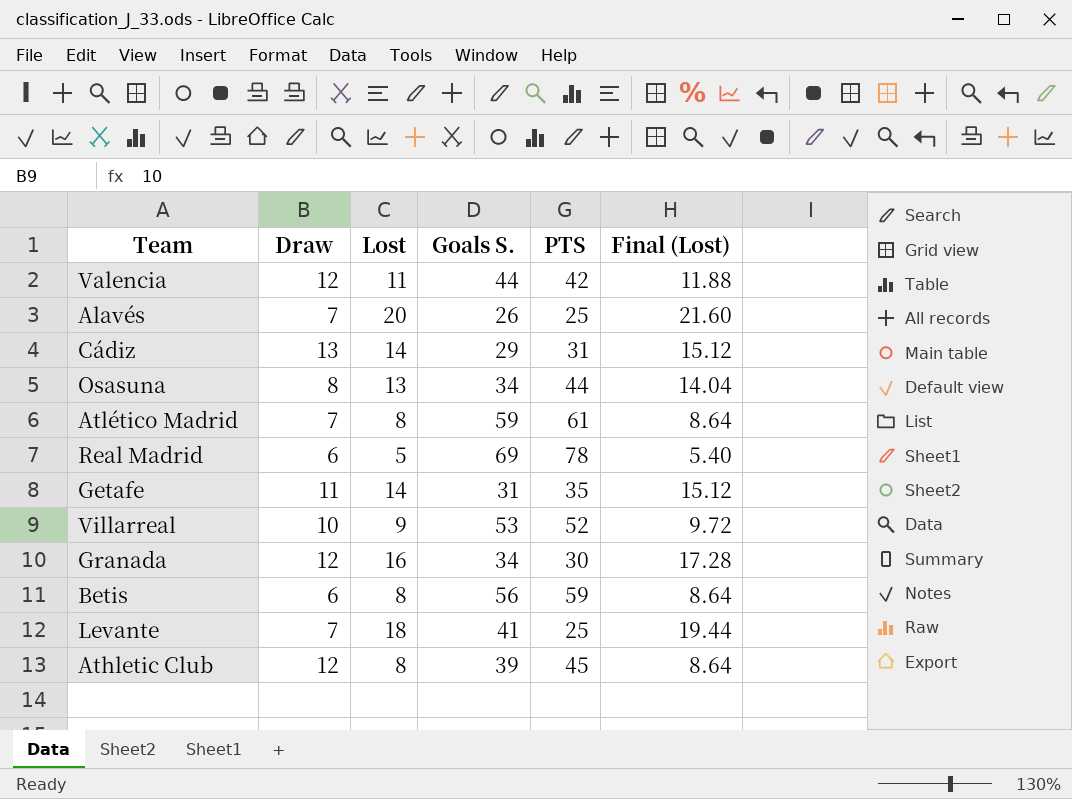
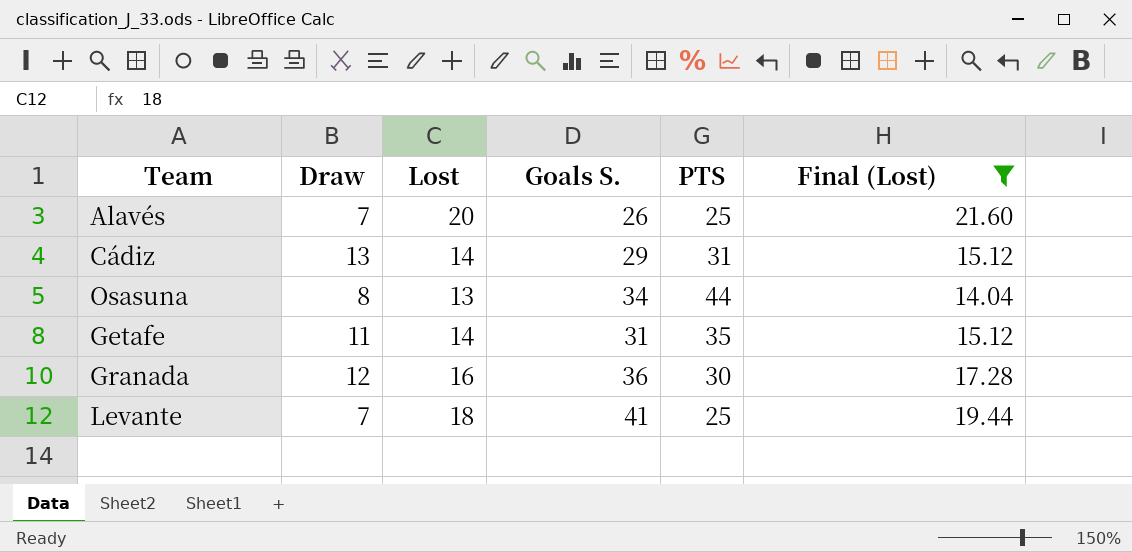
filter: none -> Final (Lost) >= 14.04
Granada | Goals S.: 34 -> 36

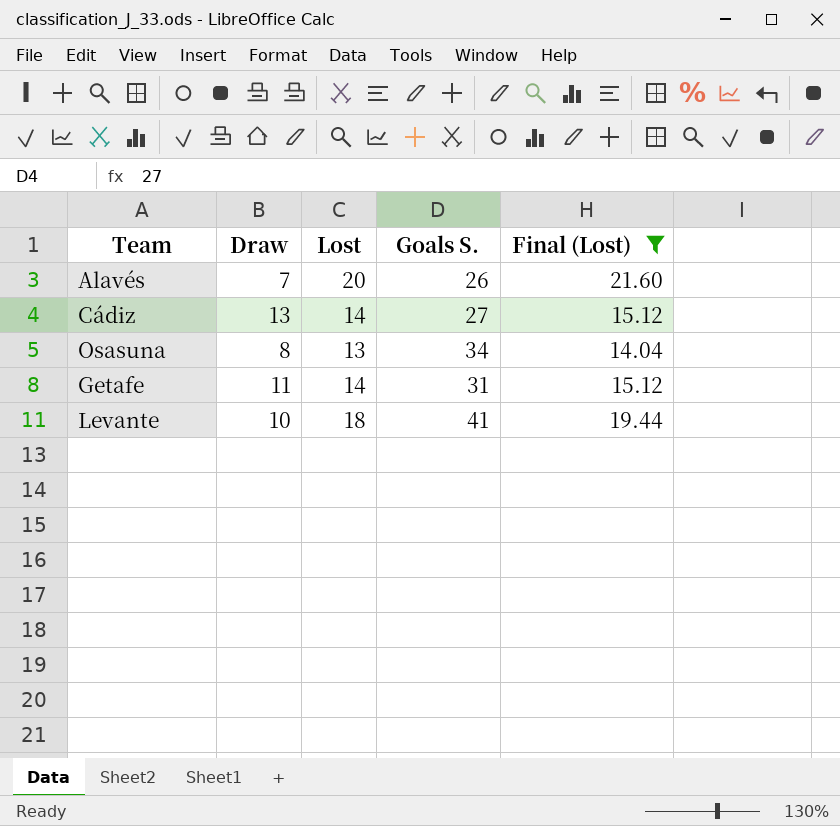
column PTS | position: 5 -> none
row Granada: 12 | 16 | 36 | 30 | 17.28 -> none
Cádiz | Goals S.: 29 -> 27
Levante | Draw: 7 -> 10

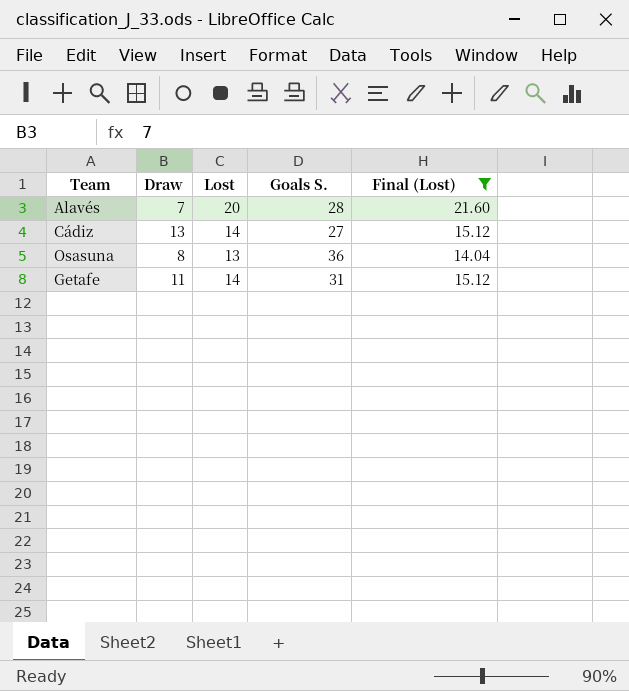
row Levante: 10 | 18 | 41 | 19.44 -> none
Alavés | Goals S.: 26 -> 28
Osasuna | Goals S.: 34 -> 36

